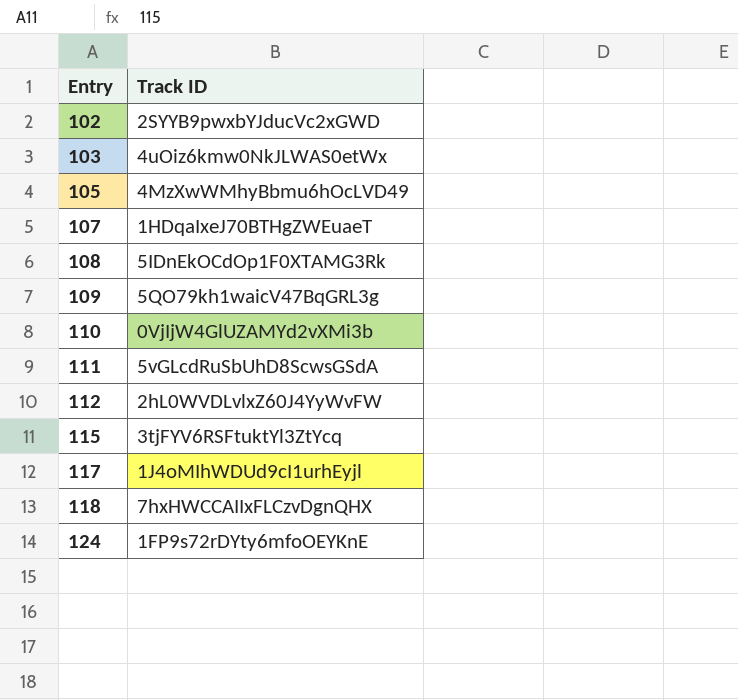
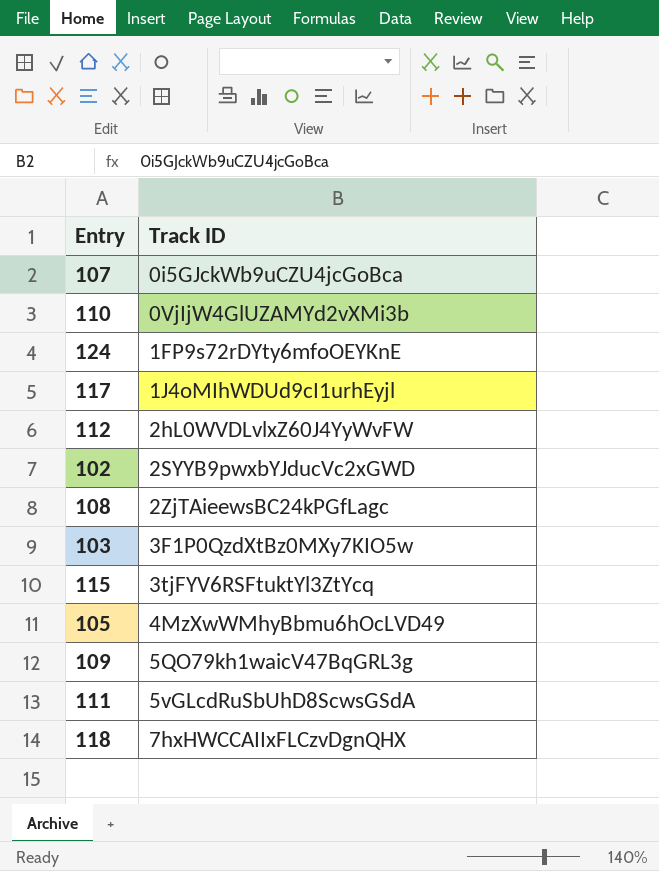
row order: Entry ascending -> Track ID ascending
107 | Track ID: 1HDqaIxeJ70BTHgZWEuaeT -> 0i5GJckWb9uCZU4jcGoBca
108 | Track ID: 5IDnEkOCdOp1F0XTAMG3Rk -> 2ZjTAieewsBC24kPGfLagc
103 | Track ID: 4uOiz6kmw0NkJLWAS0etWx -> 3F1P0QzdXtBz0MXy7KIO5w

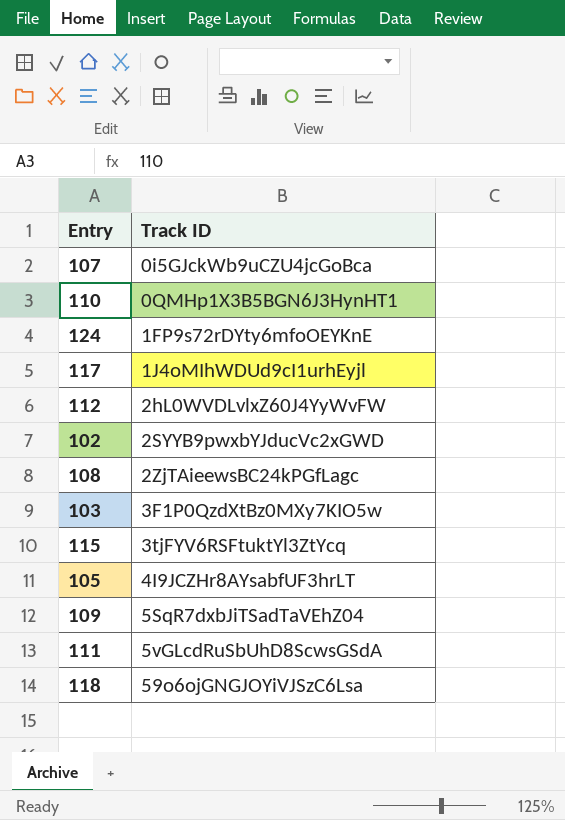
110 | Track ID: 0VjIjW4GlUZAMYd2vXMi3b -> 0QMHp1X3B5BGN6J3HynHT1
105 | Track ID: 4MzXwWMhyBbmu6hOcLVD49 -> 4I9JCZHr8AYsabfUF3hrLT
109 | Track ID: 5QO79kh1waicV47BqGRL3g -> 5SqR7dxbJiTSadTaVEhZ04
118 | Track ID: 7hxHWCCAIIxFLCzvDgnQHX -> 59o6ojGNGJOYiVJSzC6Lsa

